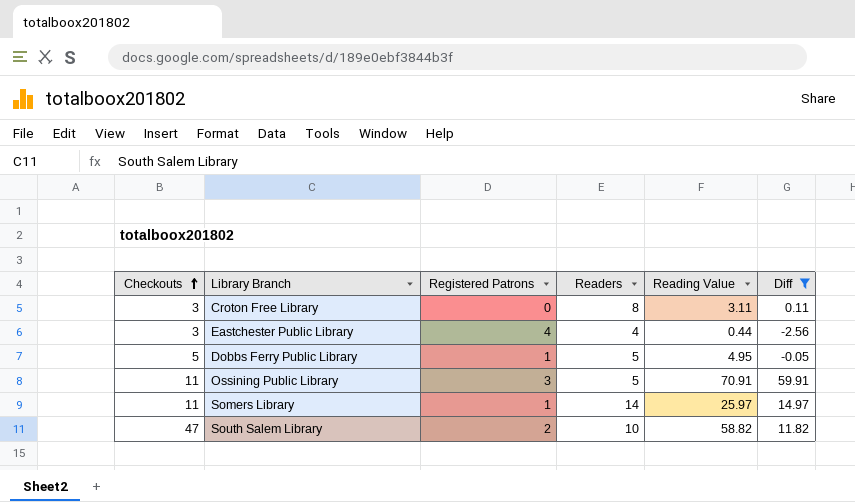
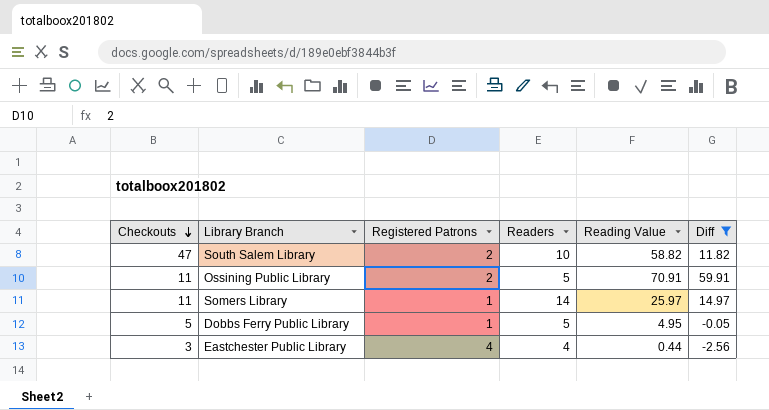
row order: Checkouts ascending -> Checkouts descending
row Croton Free Library: 3 | 0 | 8 | 3.11 | 0.11 -> none
Ossining Public Library | Registered Patrons: 3 -> 2

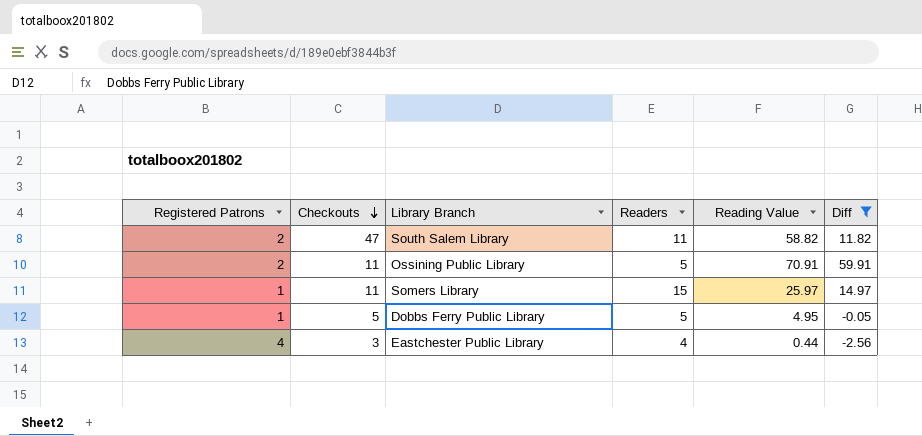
column Registered Patrons | position: 3 -> 1
South Salem Library | Readers: 10 -> 11
Somers Library | Readers: 14 -> 15

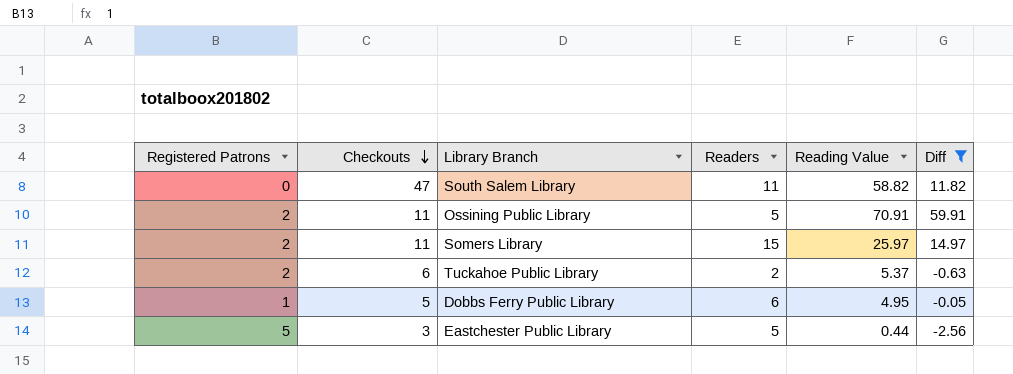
South Salem Library | Registered Patrons: 2 -> 0
Somers Library | Registered Patrons: 1 -> 2
row Tuckahoe Public Library: none -> 2 | 6 | 2 | 5.37 | -0.63
Dobbs Ferry Public Library | Readers: 5 -> 6
Eastchester Public Library | Registered Patrons: 4 -> 5
Eastchester Public Library | Readers: 4 -> 5

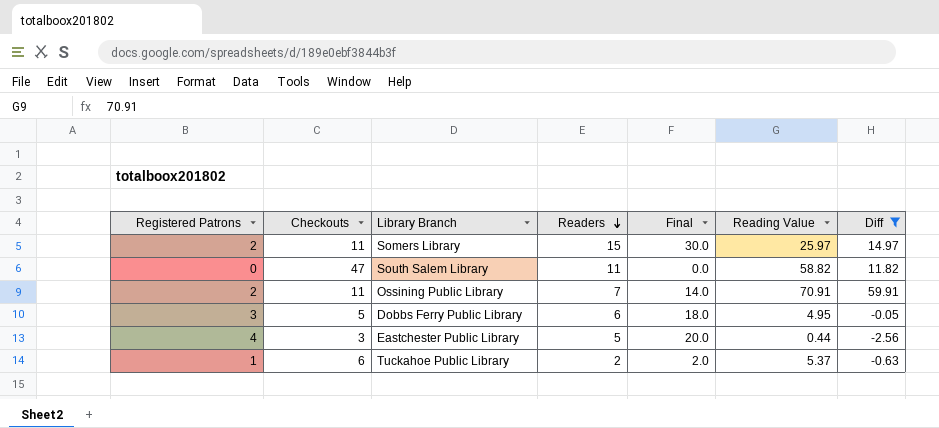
row order: Checkouts descending -> Readers descending
column Final | formula: none -> [Registered Patrons] * [Readers]
Ossining Public Library | Readers: 5 -> 7
Dobbs Ferry Public Library | Registered Patrons: 1 -> 3
Eastchester Public Library | Registered Patrons: 5 -> 4
Tuckahoe Public Library | Registered Patrons: 2 -> 1

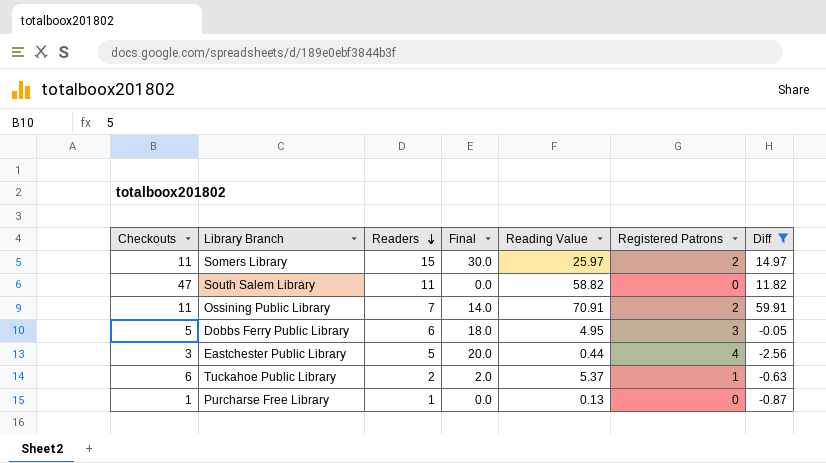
column Registered Patrons | position: 1 -> 6
row Purcharse Free Library: none -> 1 | 1 | 0.0 | 0.13 | 0 | -0.87

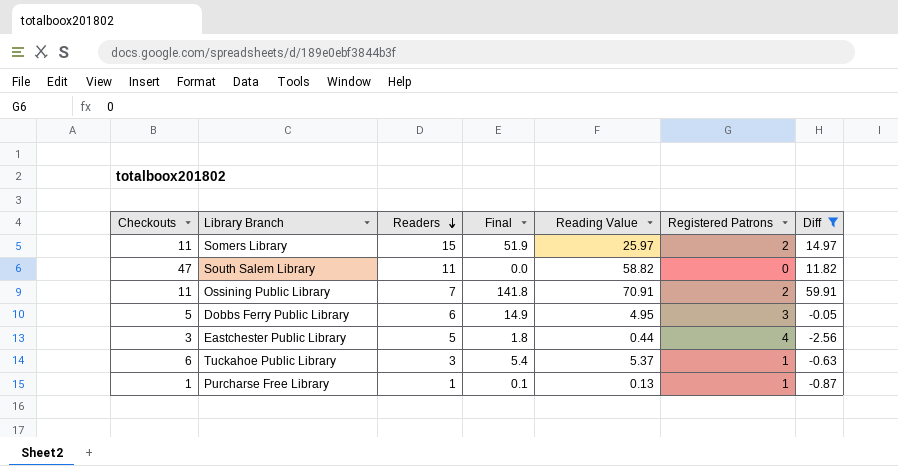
column Final | formula: [Readers] * [Registered Patrons] -> [Reading Value] * [Registered Patrons]
Tuckahoe Public Library | Readers: 2 -> 3
Purcharse Free Library | Registered Patrons: 0 -> 1

